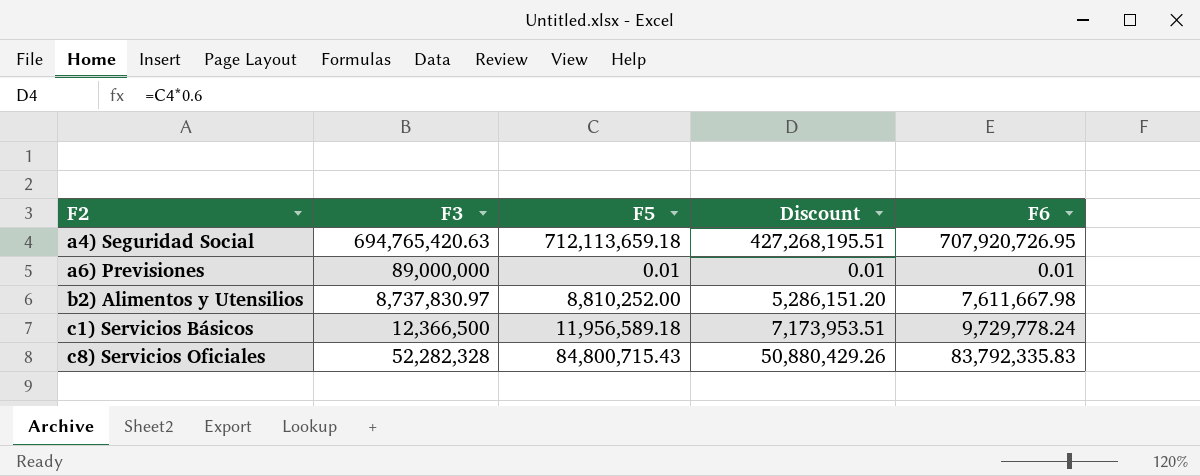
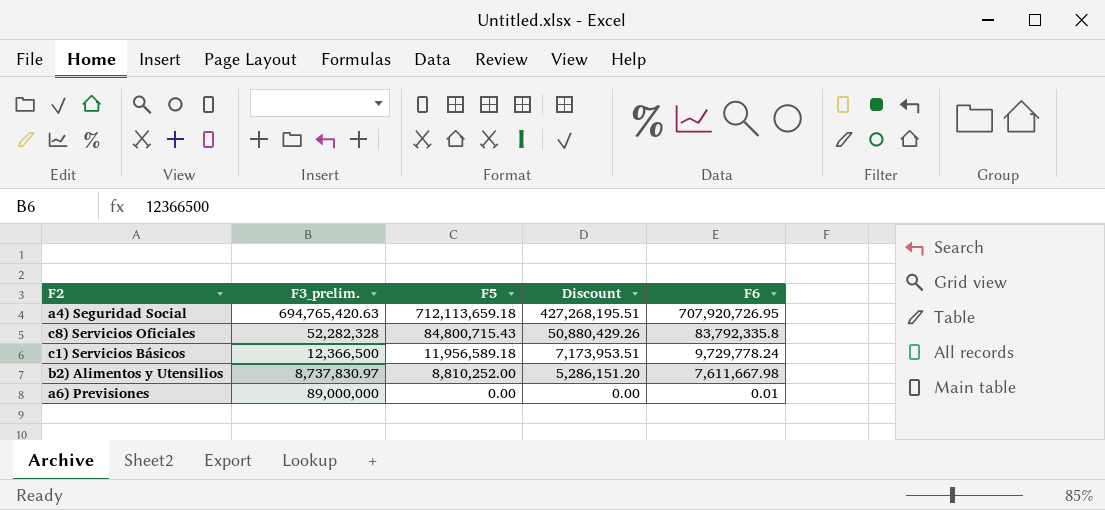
row order: F2 ascending -> F5 descending
column name: F3 -> F3_prelim.
c8) Servicios Oficiales | F6: 83,792,335.83 -> 83,792,335.8
a6) Previsiones | F5: 0.01 -> 0.00
a6) Previsiones | Discount: 0.01 -> 0.00

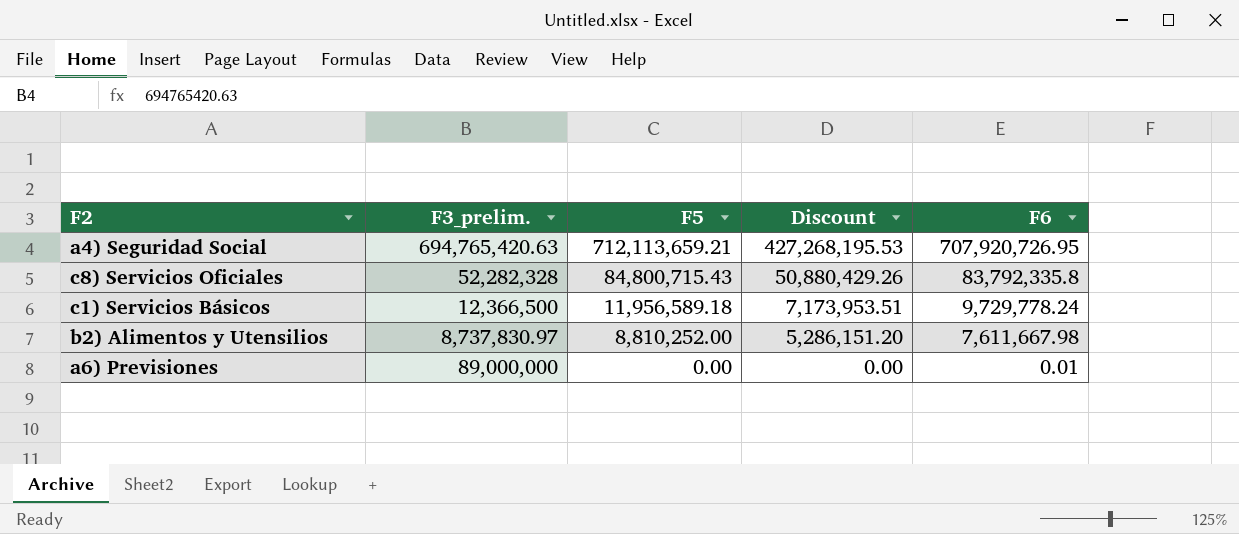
a4) Seguridad Social | F5: 712,113,659.18 -> 712,113,659.21
a4) Seguridad Social | Discount: 427,268,195.51 -> 427,268,195.53

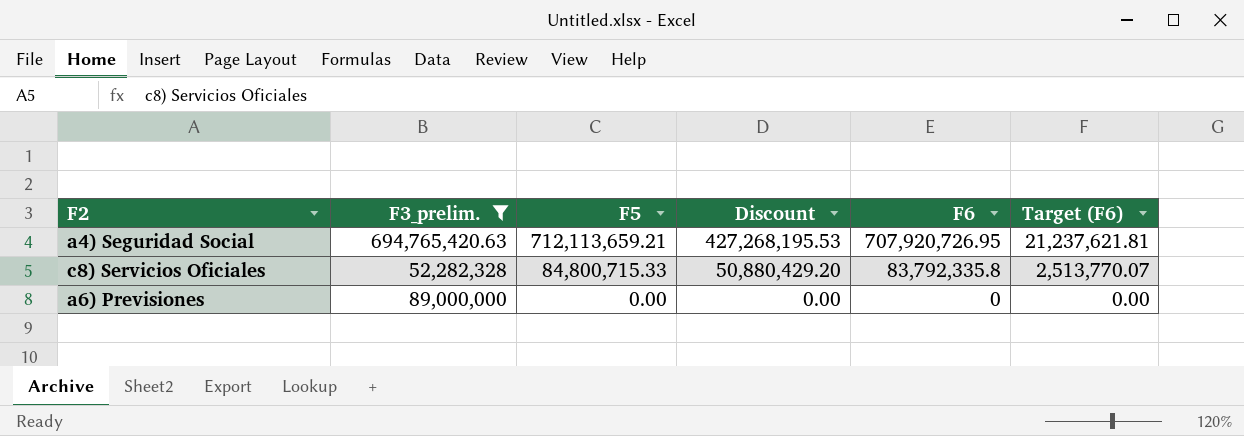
filter: none -> F3_prelim. >= 52,282,328
column Target (F6) | formula: none -> [F6] * 0.03
c8) Servicios Oficiales | F5: 84,800,715.43 -> 84,800,715.33
c8) Servicios Oficiales | Discount: 50,880,429.26 -> 50,880,429.20
a6) Previsiones | F6: 0.01 -> 0

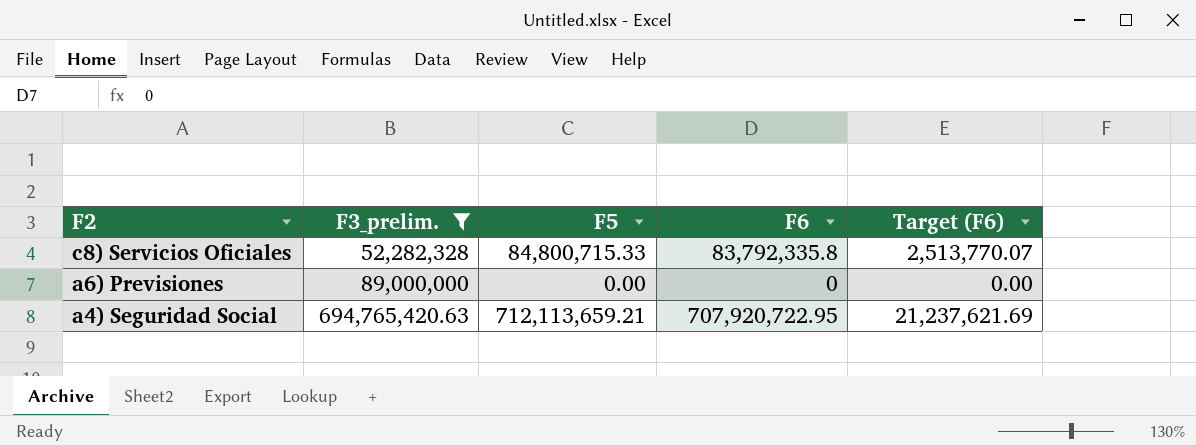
row order: F5 descending -> F2 descending
column Discount | formula: [F5] * 0.6 -> none
a4) Seguridad Social | F6: 707,920,726.95 -> 707,920,722.95
a4) Seguridad Social | Target (F6): 21,237,621.81 -> 21,237,621.69

